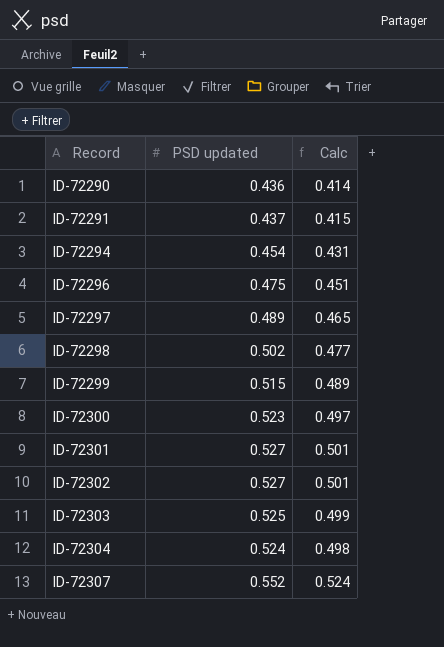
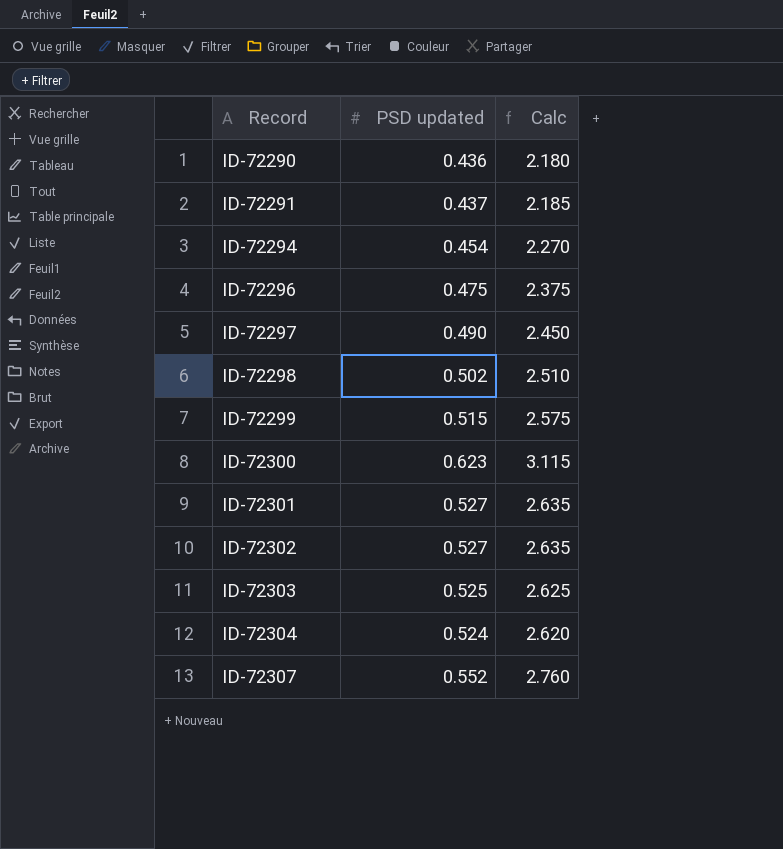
column Calc | formula: [PSD updated] * 0.95 -> [PSD updated] * 5
ID-72297 | PSD updated: 0.489 -> 0.490
ID-72300 | PSD updated: 0.523 -> 0.623

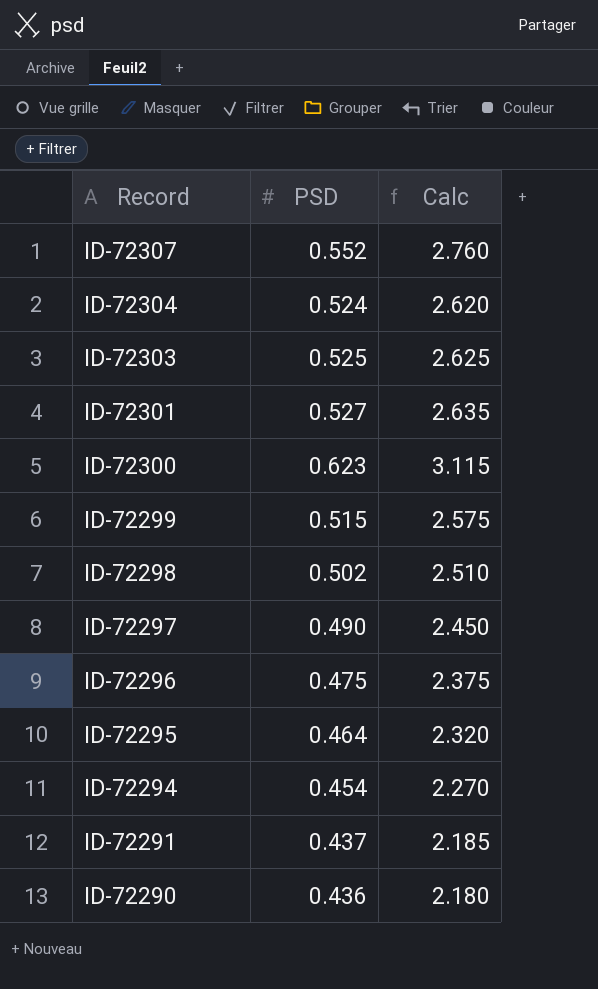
row order: Record ascending -> Record descending
column name: PSD updated -> PSD
row ID-72302: 0.527 | 2.635 -> none
row ID-72295: none -> 0.464 | 2.320

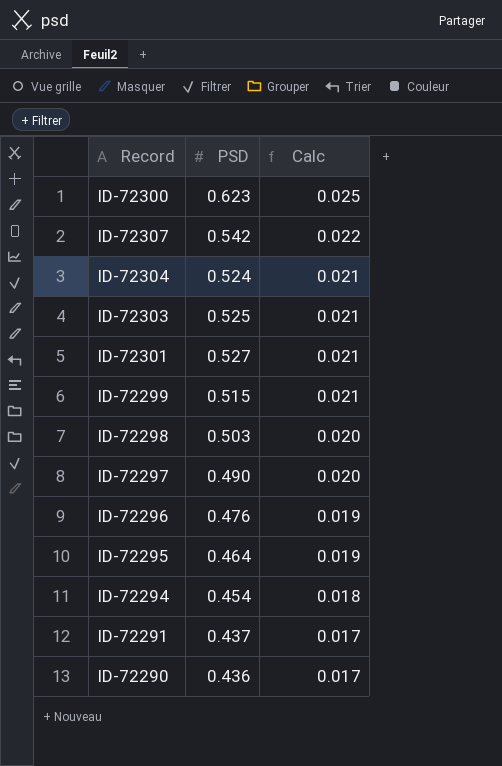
row order: Record descending -> Calc descending
column Calc | formula: [PSD] * 5 -> [PSD] * 0.04
ID-72307 | PSD: 0.552 -> 0.542
ID-72298 | PSD: 0.502 -> 0.503
ID-72296 | PSD: 0.475 -> 0.476

